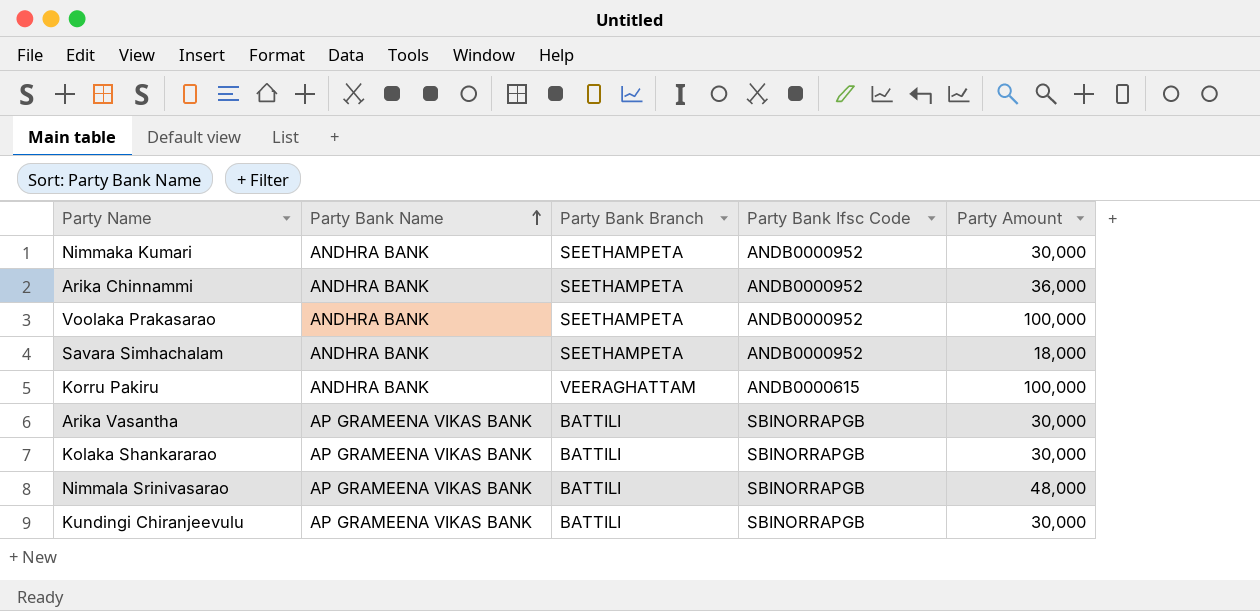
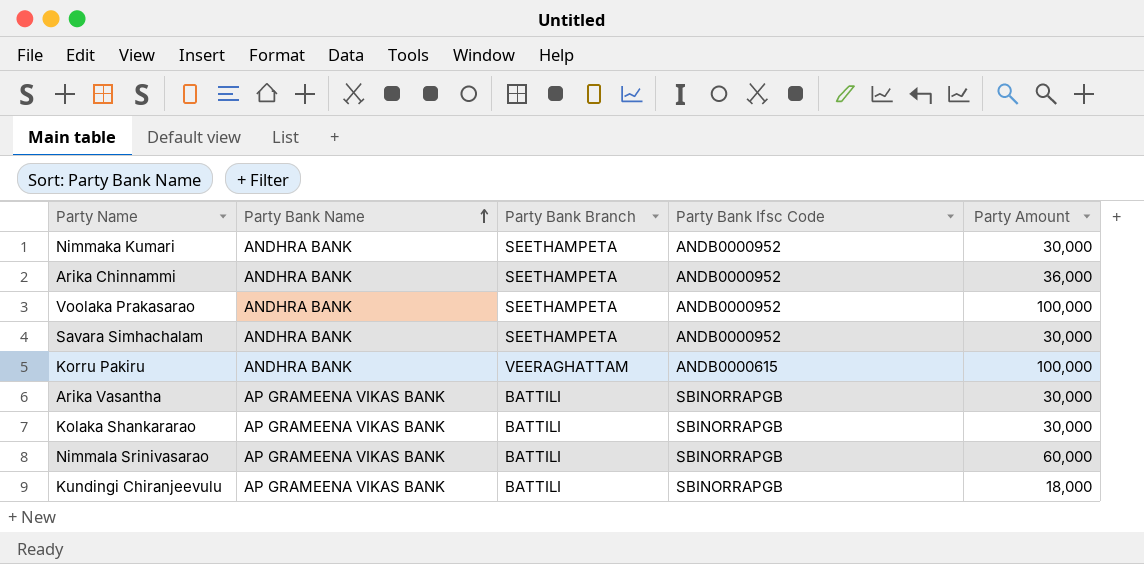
Savara Simhachalam | Party Amount: 18,000 -> 30,000
Nimmala Srinivasarao | Party Amount: 48,000 -> 60,000
Kundingi Chiranjeevulu | Party Amount: 30,000 -> 18,000

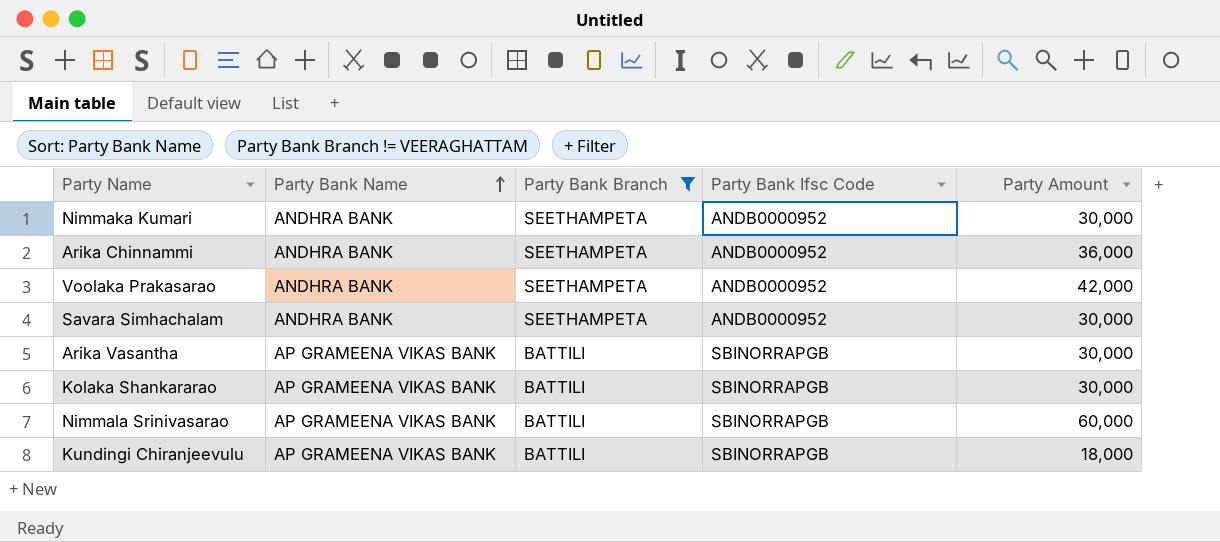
filter: none -> Party Bank Branch != VEERAGHATTAM
Voolaka Prakasarao | Party Amount: 100,000 -> 42,000

